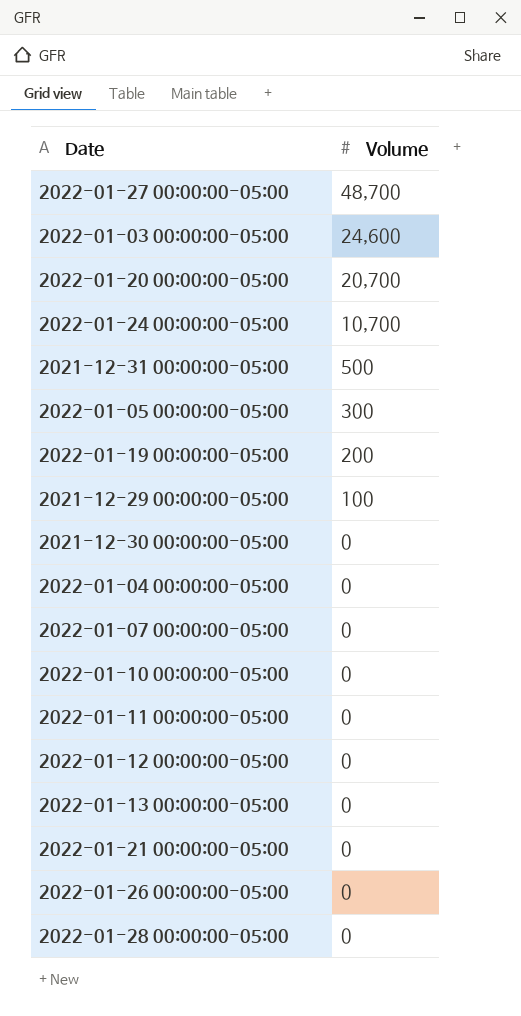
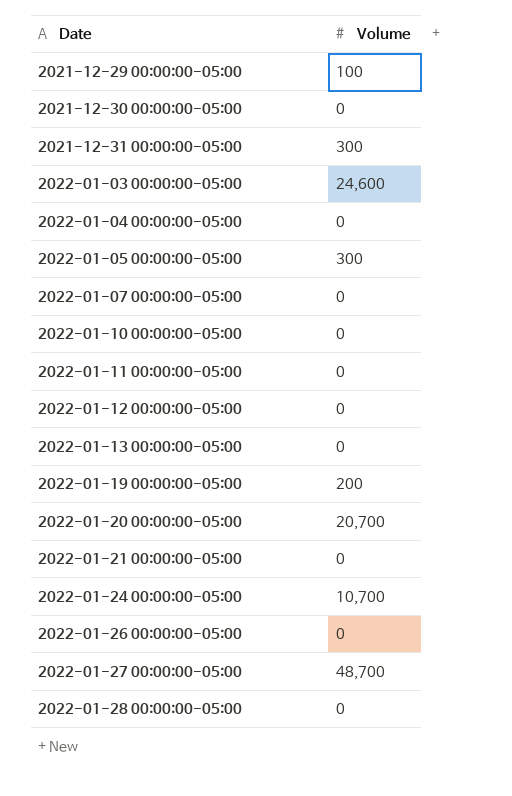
row order: Volume descending -> Date ascending
2021-12-31 00:00:00-05:00 | Volume: 500 -> 300

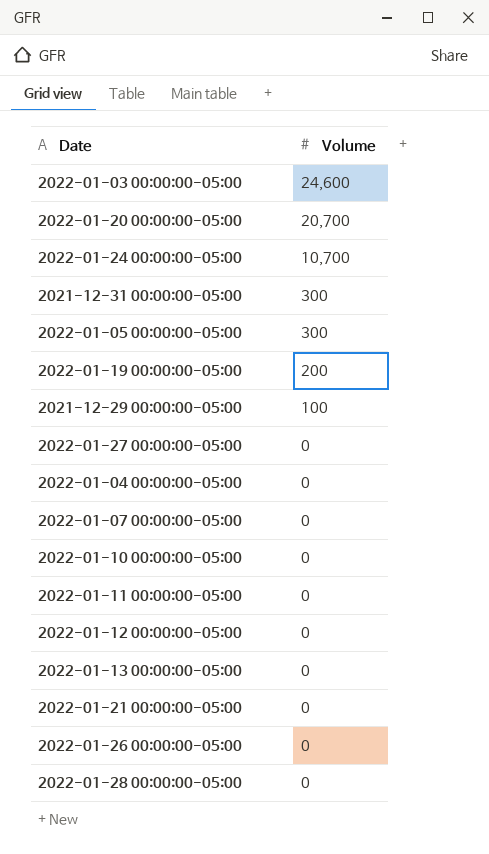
row order: Date ascending -> Volume descending
row 2021-12-30 00:00:00-05:00: 0 -> none
2022-01-27 00:00:00-05:00 | Volume: 48,700 -> 0

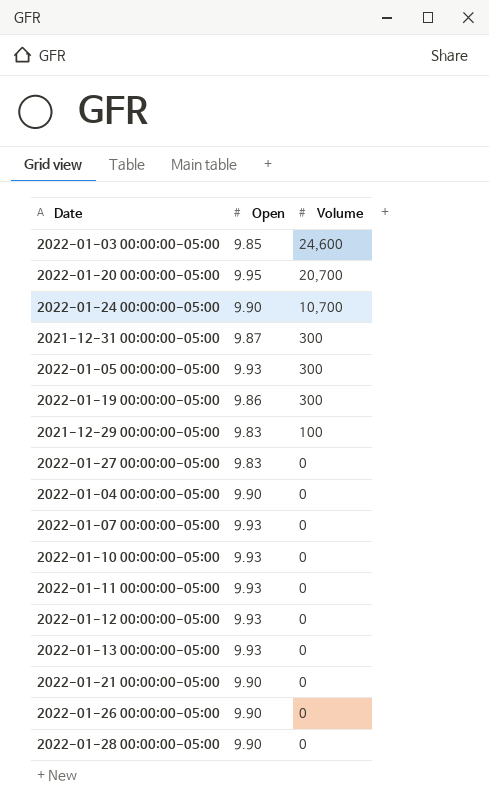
column Open | position: none -> 2
2022-01-19 00:00:00-05:00 | Volume: 200 -> 300

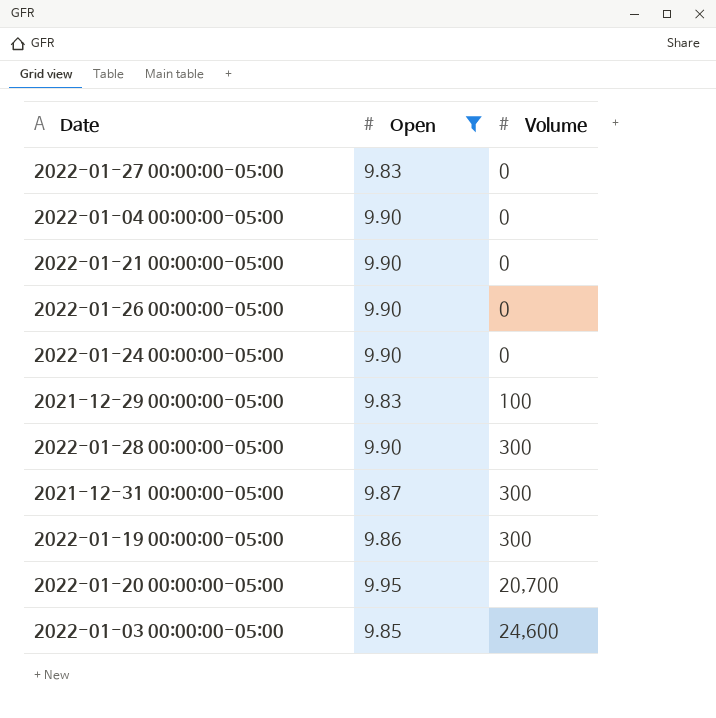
filter: none -> Open != 9.93
row order: Volume descending -> Volume ascending
2022-01-24 00:00:00-05:00 | Volume: 10,700 -> 0
2022-01-28 00:00:00-05:00 | Volume: 0 -> 300

